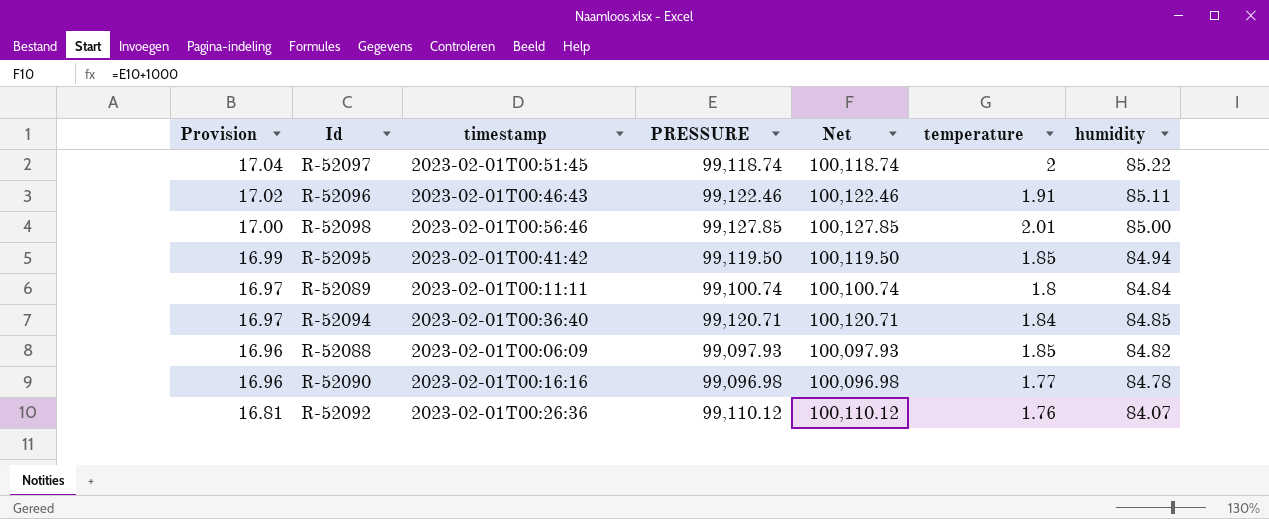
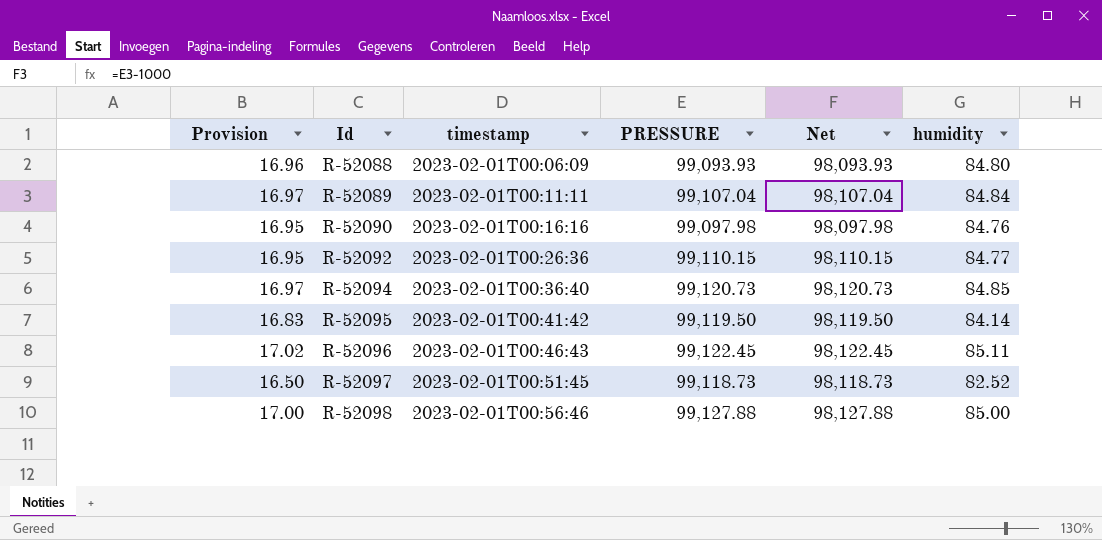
row order: Provision descending -> Id ascending
column temperature | position: 6 -> none
column Net | formula: [PRESSURE] + 1000 -> [PRESSURE] - 1000
R-52088 | PRESSURE: 99,097.93 -> 99,093.93
R-52088 | humidity: 84.82 -> 84.80
R-52089 | PRESSURE: 99,100.74 -> 99,107.04
R-52090 | Provision: 16.96 -> 16.95
R-52090 | PRESSURE: 99,096.98 -> 99,097.98
R-52090 | humidity: 84.78 -> 84.76
R-52092 | Provision: 16.81 -> 16.95
R-52092 | PRESSURE: 99,110.12 -> 99,110.15
R-52092 | humidity: 84.07 -> 84.77
R-52094 | PRESSURE: 99,120.71 -> 99,120.73
R-52095 | Provision: 16.99 -> 16.83
R-52095 | humidity: 84.94 -> 84.14
R-52096 | PRESSURE: 99,122.46 -> 99,122.45
R-52097 | Provision: 17.04 -> 16.50
R-52097 | PRESSURE: 99,118.74 -> 99,118.73
R-52097 | humidity: 85.22 -> 82.52
R-52098 | PRESSURE: 99,127.85 -> 99,127.88

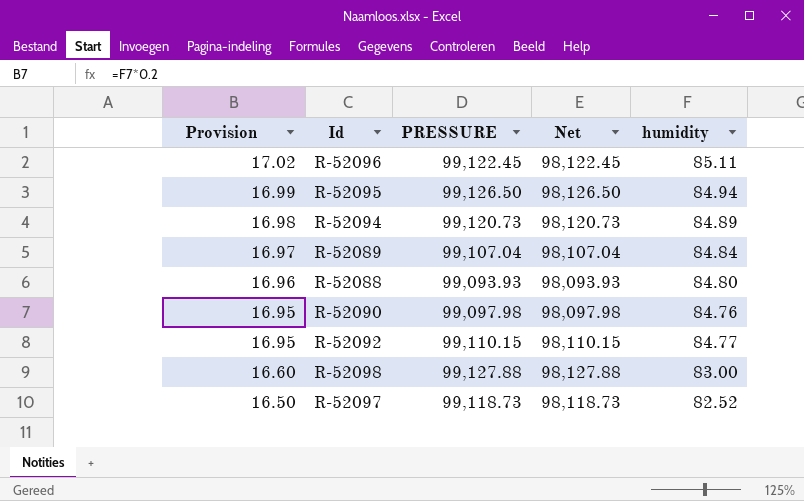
row order: Id ascending -> Provision descending
column timestamp | position: 3 -> none
R-52095 | Provision: 16.83 -> 16.99
R-52095 | PRESSURE: 99,119.50 -> 99,126.50
R-52095 | Net: 98,119.50 -> 98,126.50
R-52095 | humidity: 84.14 -> 84.94
R-52094 | Provision: 16.97 -> 16.98
R-52094 | humidity: 84.85 -> 84.89
R-52098 | Provision: 17.00 -> 16.60
R-52098 | humidity: 85.00 -> 83.00

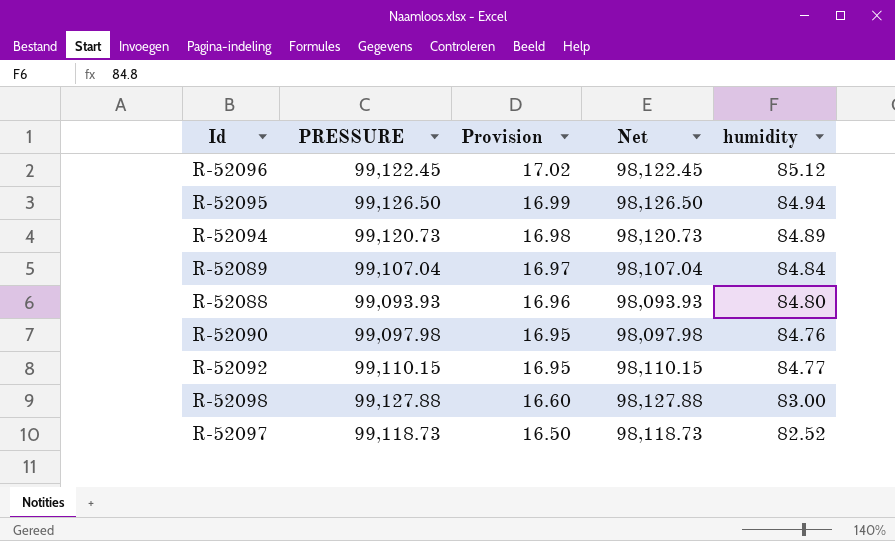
column Provision | position: 1 -> 3
R-52096 | humidity: 85.11 -> 85.12

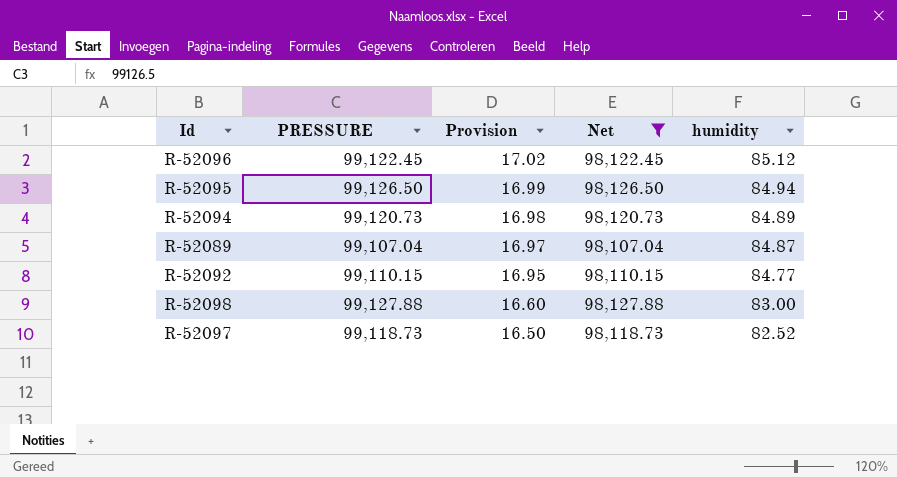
filter: none -> Net >= 98,107.04
R-52089 | humidity: 84.84 -> 84.87

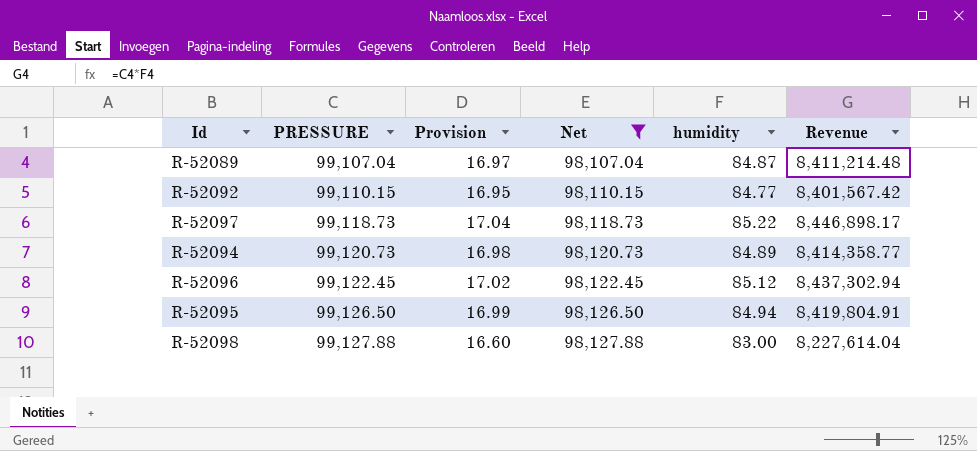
row order: Provision descending -> PRESSURE ascending
column Revenue | formula: none -> [PRESSURE] * [humidity]
R-52097 | Provision: 16.50 -> 17.04
R-52097 | humidity: 82.52 -> 85.22

